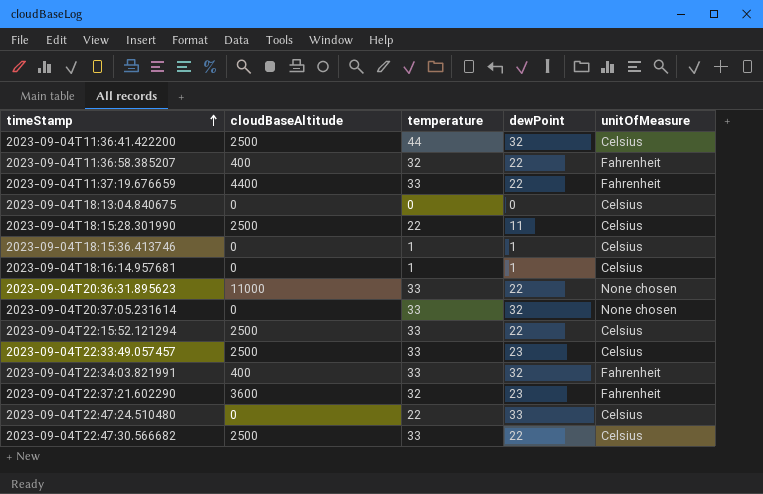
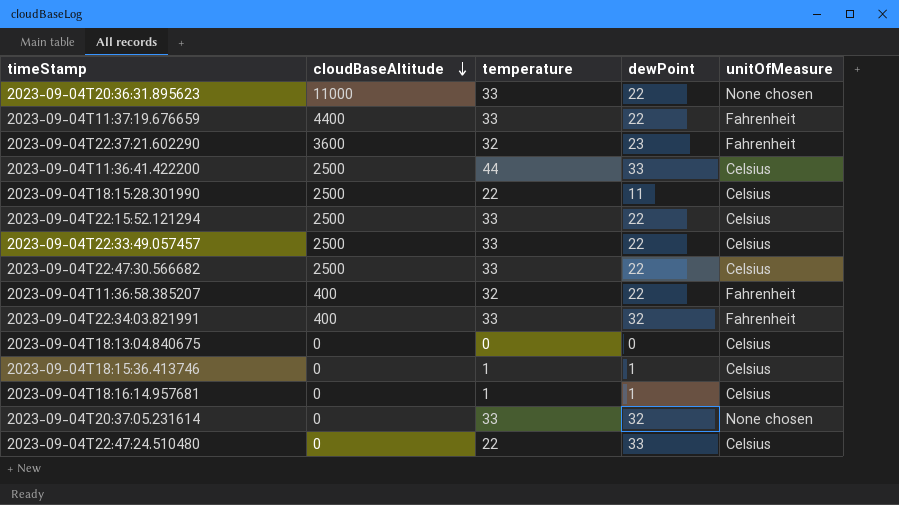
row order: timeStamp ascending -> cloudBaseAltitude descending
2023-09-04T11:36:41.422200 | dewPoint: 32 -> 33
2023-09-04T22:33:49.057457 | dewPoint: 23 -> 22

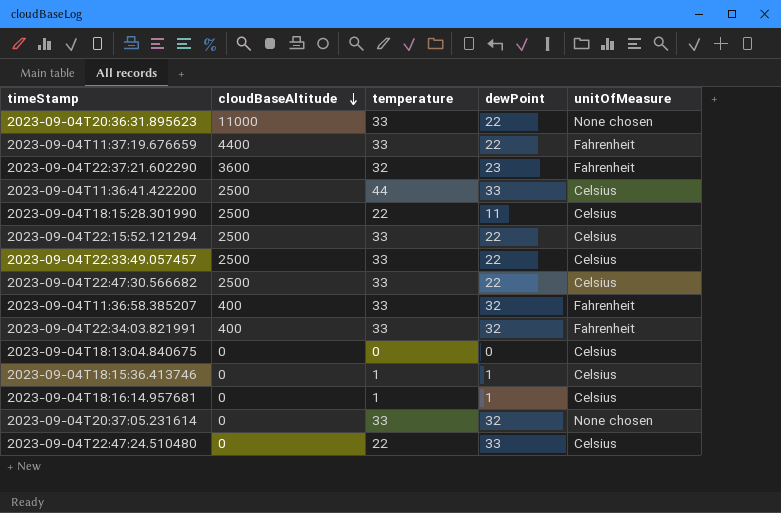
2023-09-04T11:36:58.385207 | temperature: 32 -> 33
2023-09-04T11:36:58.385207 | dewPoint: 22 -> 32

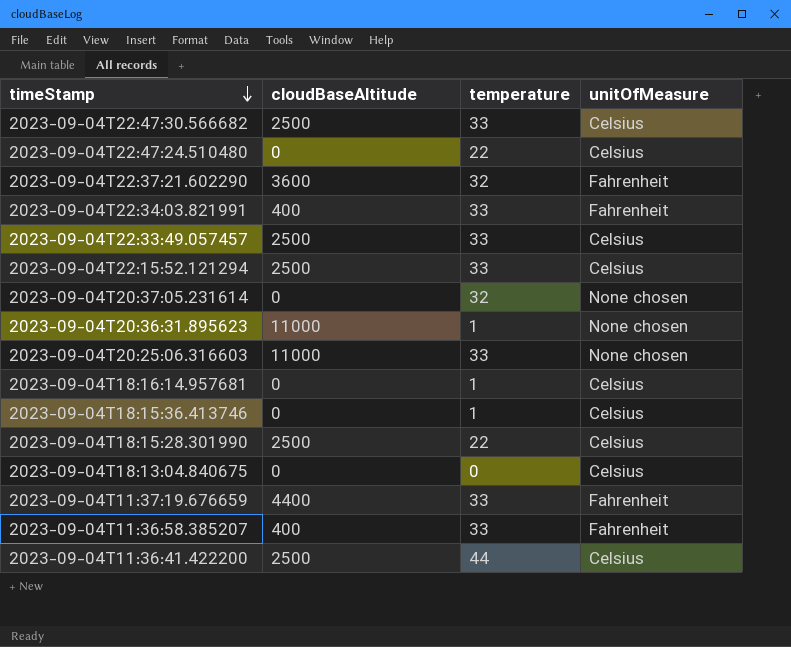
row order: cloudBaseAltitude descending -> timeStamp descending
column dewPoint | position: 4 -> none
2023-09-04T20:37:05.231614 | temperature: 33 -> 32
2023-09-04T20:36:31.895623 | temperature: 33 -> 1
row 2023-09-04T20:25:06.316603: none -> 11000 | 33 | None chosen

